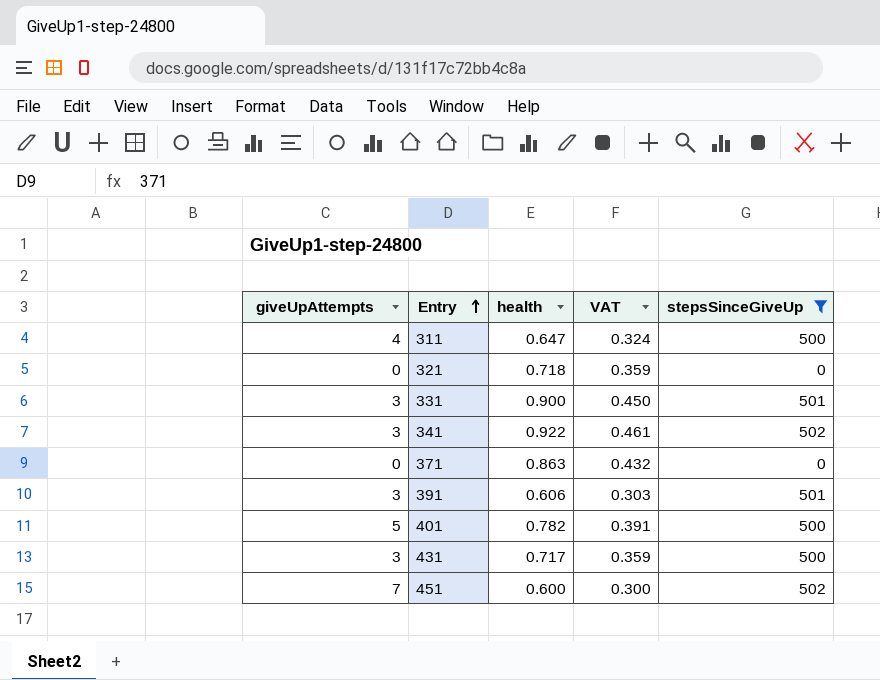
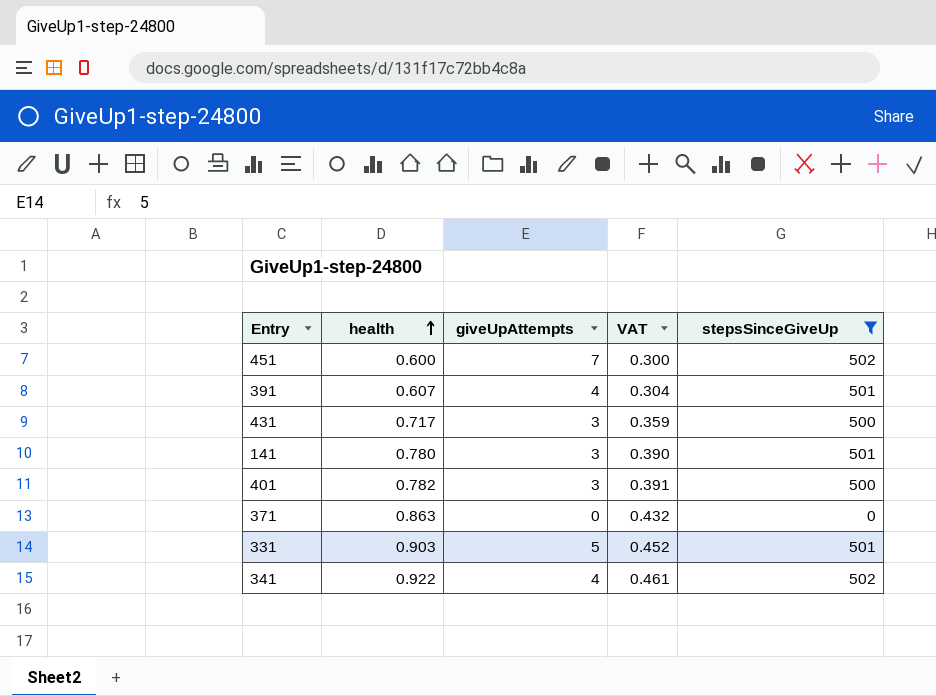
row order: Entry ascending -> health ascending
column giveUpAttempts | position: 1 -> 3
row 311: 4 | 0.647 | 0.324 | 500 -> none
row 321: 0 | 0.718 | 0.359 | 0 -> none
391 | health: 0.606 -> 0.607
391 | giveUpAttempts: 3 -> 4
391 | VAT: 0.303 -> 0.304
row 141: none -> 0.780 | 3 | 0.390 | 501
401 | giveUpAttempts: 5 -> 3
331 | health: 0.900 -> 0.903
331 | giveUpAttempts: 3 -> 5
331 | VAT: 0.450 -> 0.452
341 | giveUpAttempts: 3 -> 4

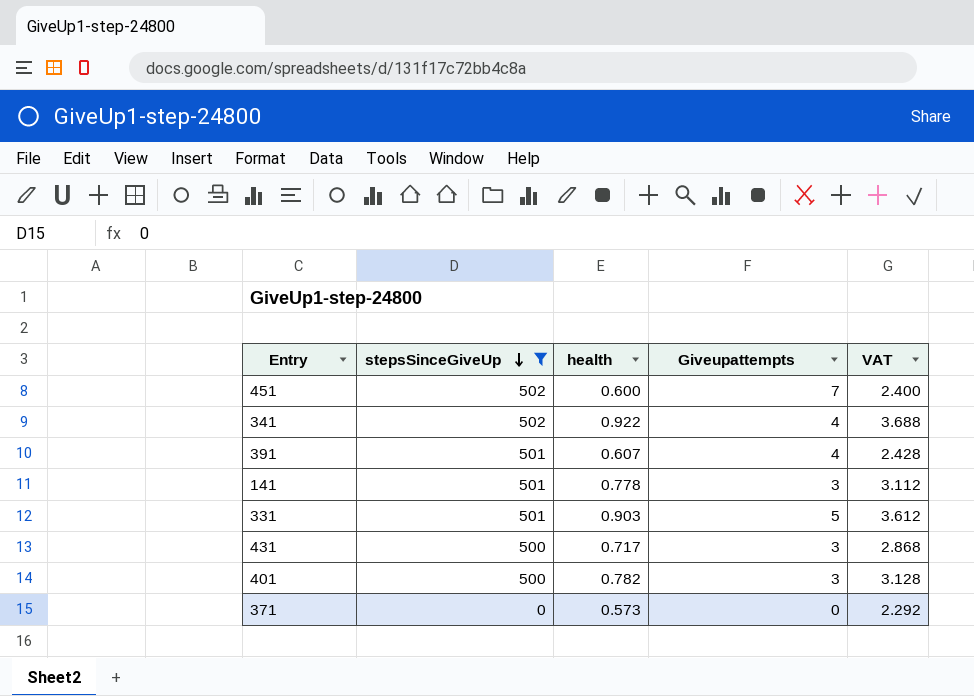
row order: health ascending -> stepsSinceGiveUp descending
column stepsSinceGiveUp | position: 5 -> 2
column name: giveUpAttempts -> Giveupattempts
column VAT | formula: [health] * 0.5 -> [health] * 4
141 | health: 0.780 -> 0.778
371 | health: 0.863 -> 0.573

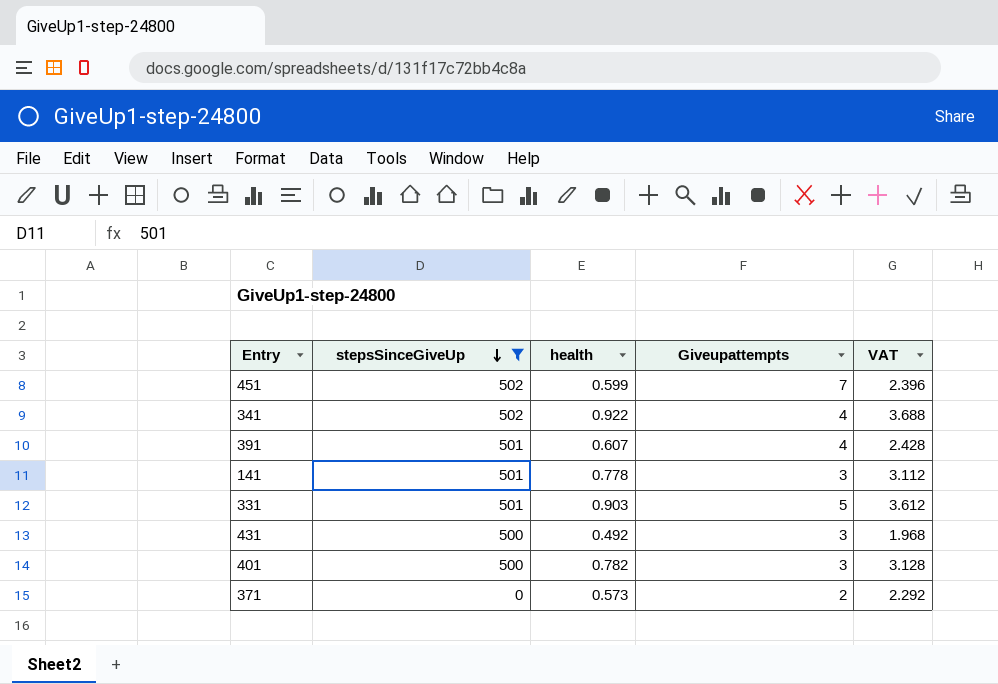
451 | health: 0.600 -> 0.599
451 | VAT: 2.400 -> 2.396
431 | health: 0.717 -> 0.492
431 | VAT: 2.868 -> 1.968
371 | Giveupattempts: 0 -> 2

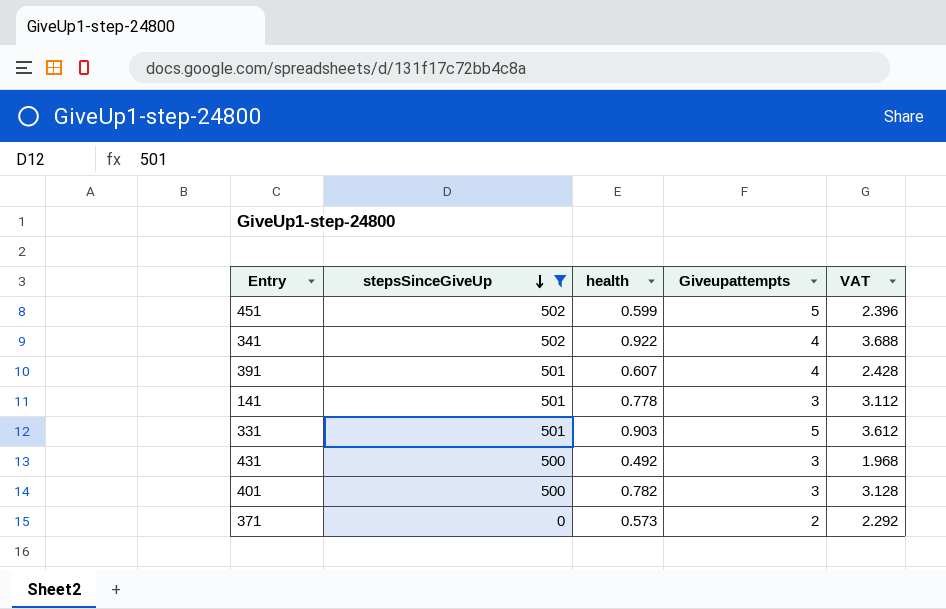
451 | Giveupattempts: 7 -> 5

